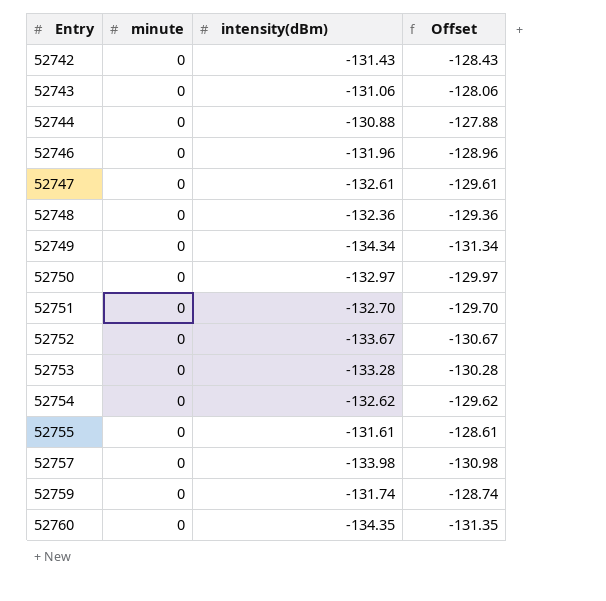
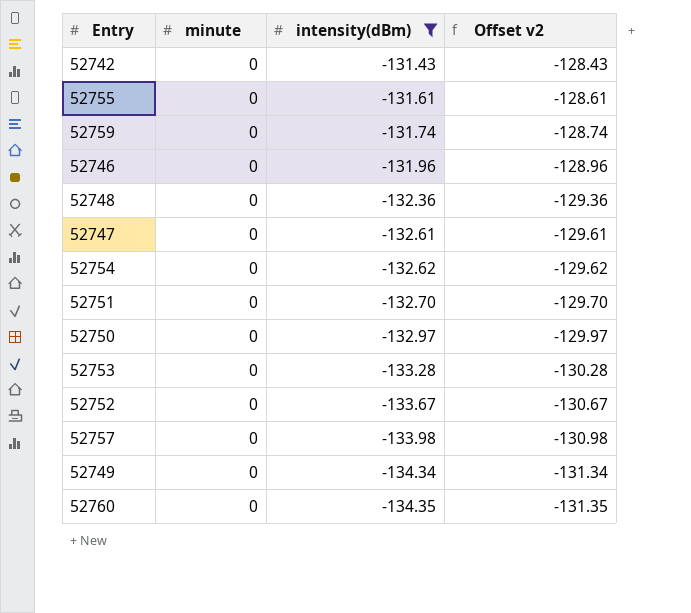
filter: none -> intensity(dBm) <= -131.43
row order: Entry ascending -> intensity(dBm) descending
column name: Offset -> Offset v2

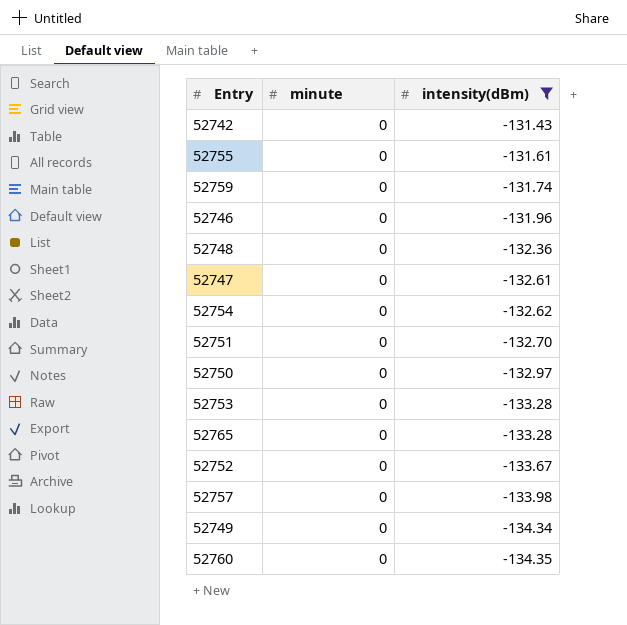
column Offset v2 | formula: [intensity(dBm)] + 3 -> none
row 52765: none -> 0 | -133.28

